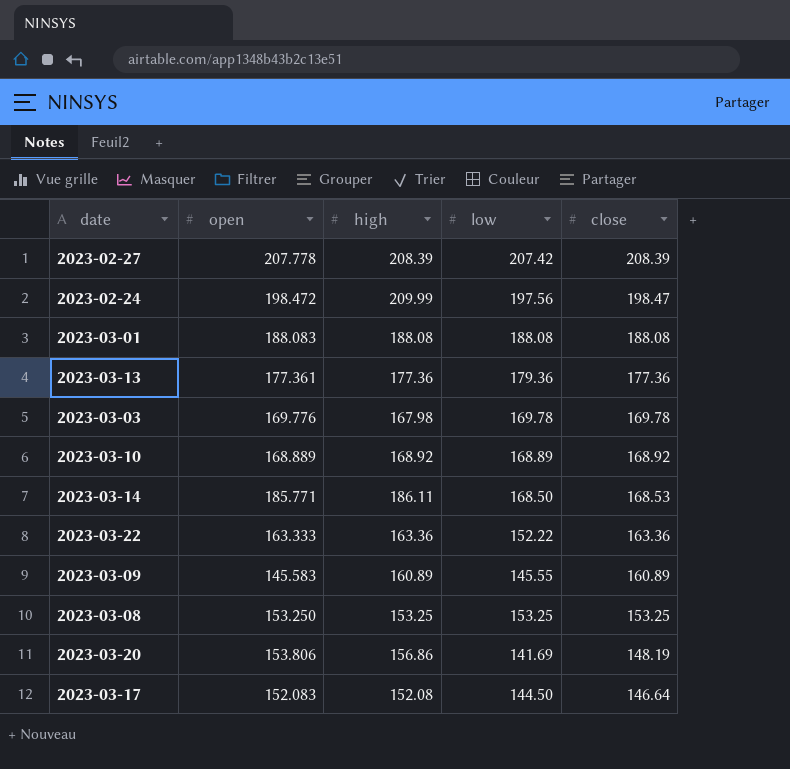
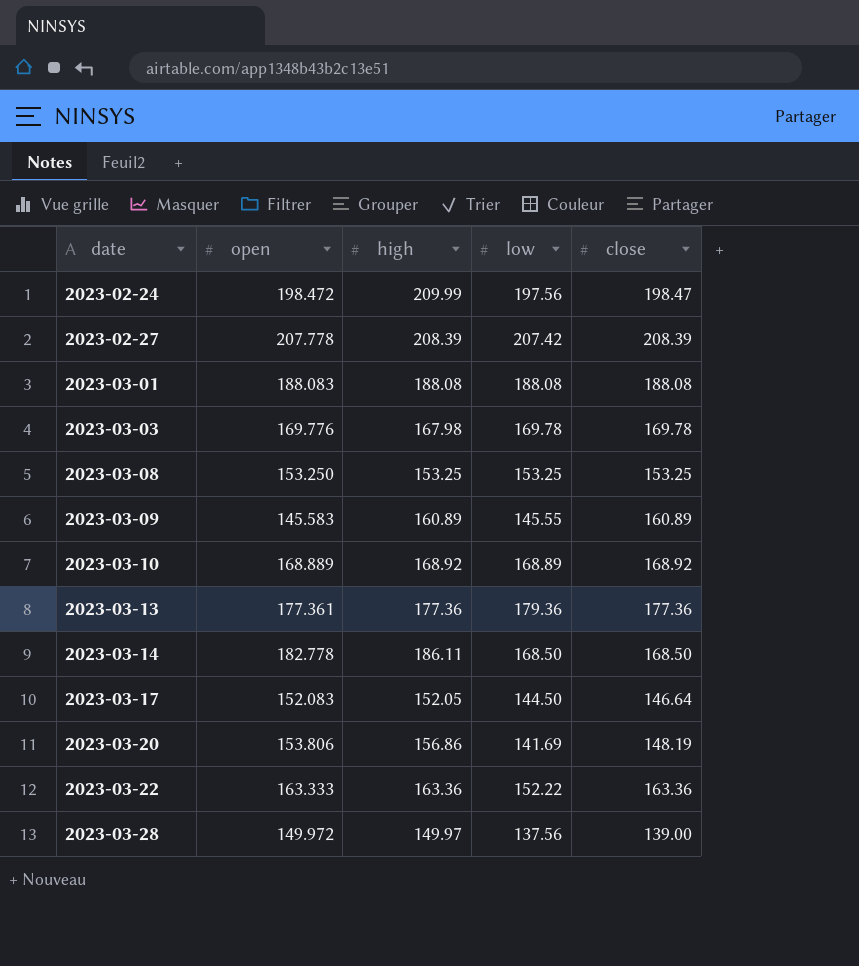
row order: close descending -> date ascending
2023-03-14 | open: 185.771 -> 182.778
2023-03-14 | close: 168.53 -> 168.50
2023-03-17 | high: 152.08 -> 152.05
row 2023-03-28: none -> 149.972 | 149.97 | 137.56 | 139.00

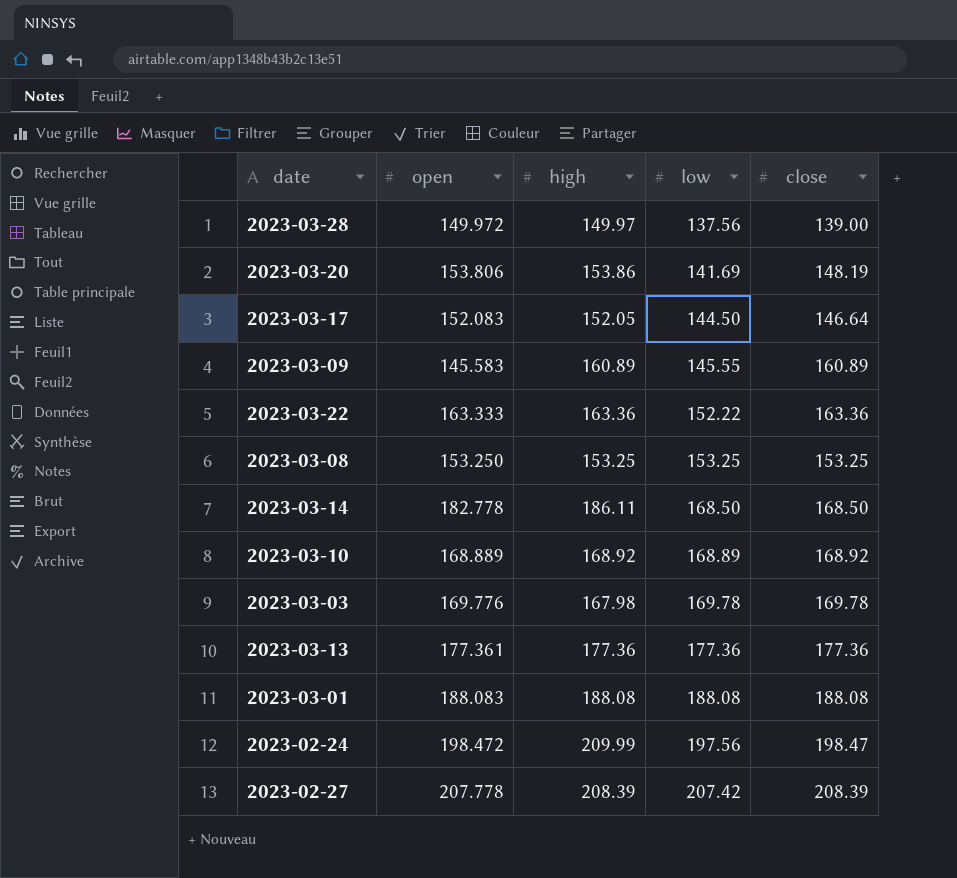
row order: date ascending -> low ascending
2023-03-20 | high: 156.86 -> 153.86
2023-03-13 | low: 179.36 -> 177.36

